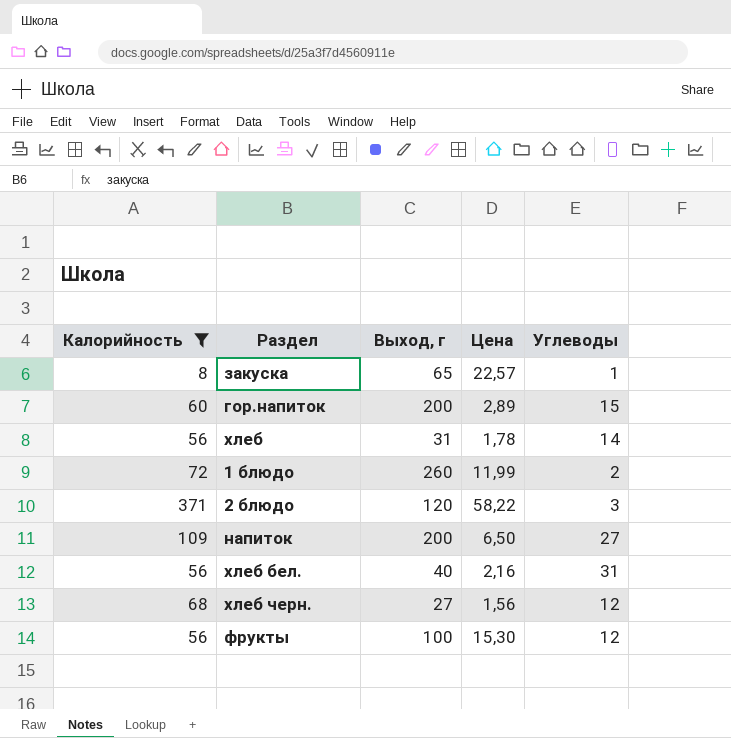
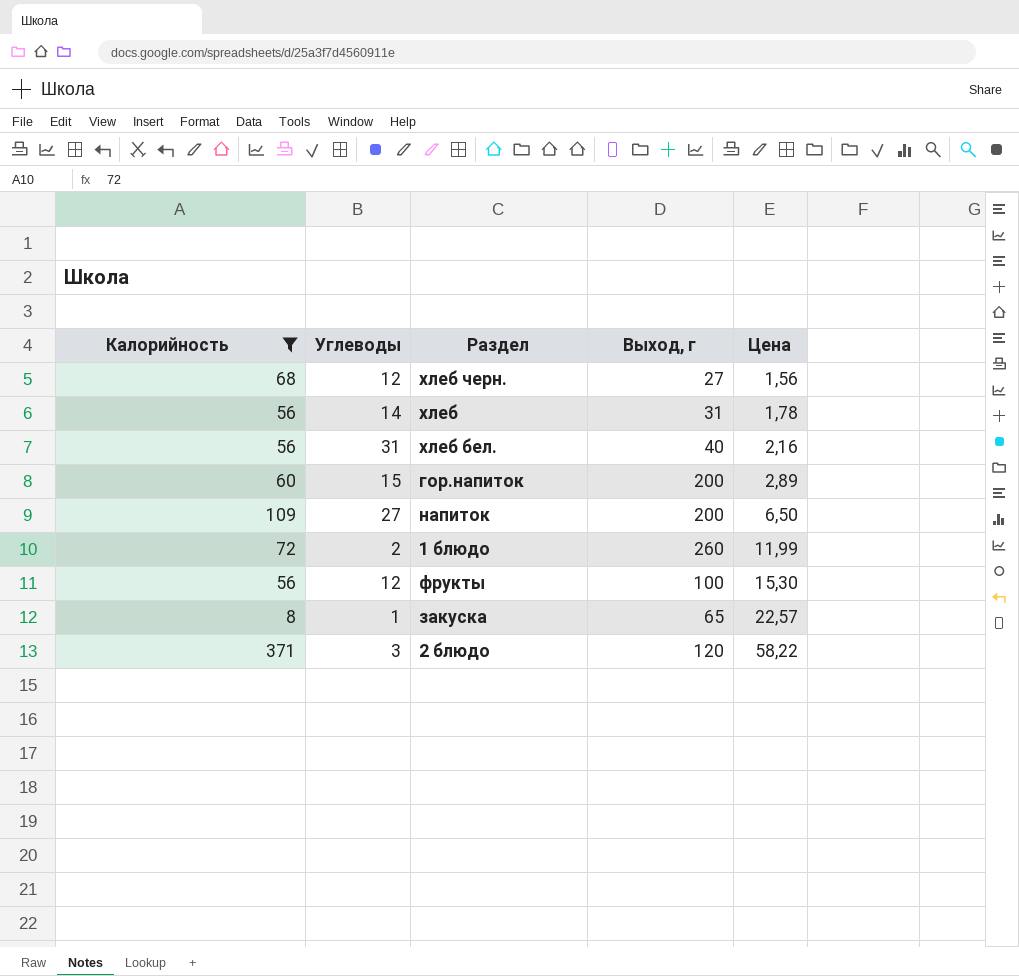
row order: none -> Цена ascending
column Углеводы | position: 5 -> 2

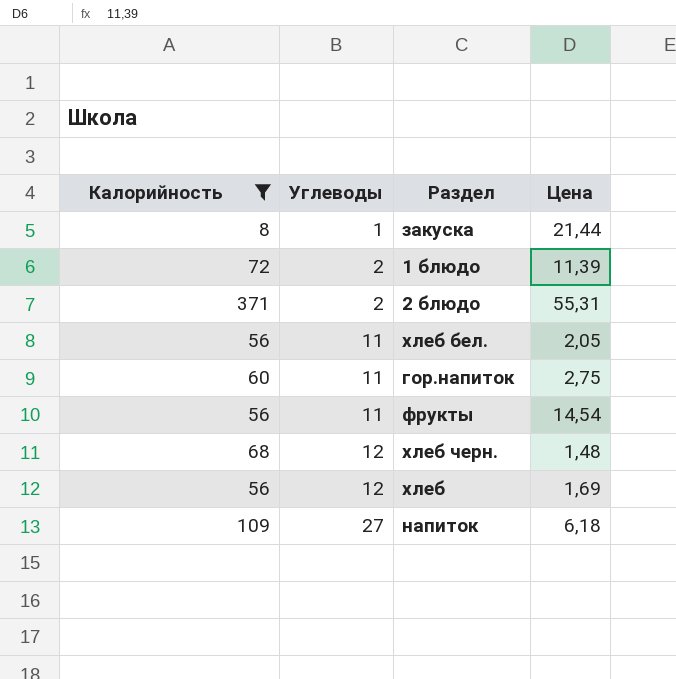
row order: Цена ascending -> Углеводы ascending
column Выход, г | position: 4 -> none
закуска | Цена: 22,57 -> 21,44
1 блюдо | Цена: 11,99 -> 11,39
2 блюдо | Углеводы: 3 -> 2
2 блюдо | Цена: 58,22 -> 55,31
хлеб бел. | Углеводы: 31 -> 11
хлеб бел. | Цена: 2,16 -> 2,05
гор.напиток | Углеводы: 15 -> 11
гор.напиток | Цена: 2,89 -> 2,75
фрукты | Углеводы: 12 -> 11
фрукты | Цена: 15,30 -> 14,54
хлеб черн. | Цена: 1,56 -> 1,48
хлеб | Углеводы: 14 -> 12
хлеб | Цена: 1,78 -> 1,69
напиток | Цена: 6,50 -> 6,18

